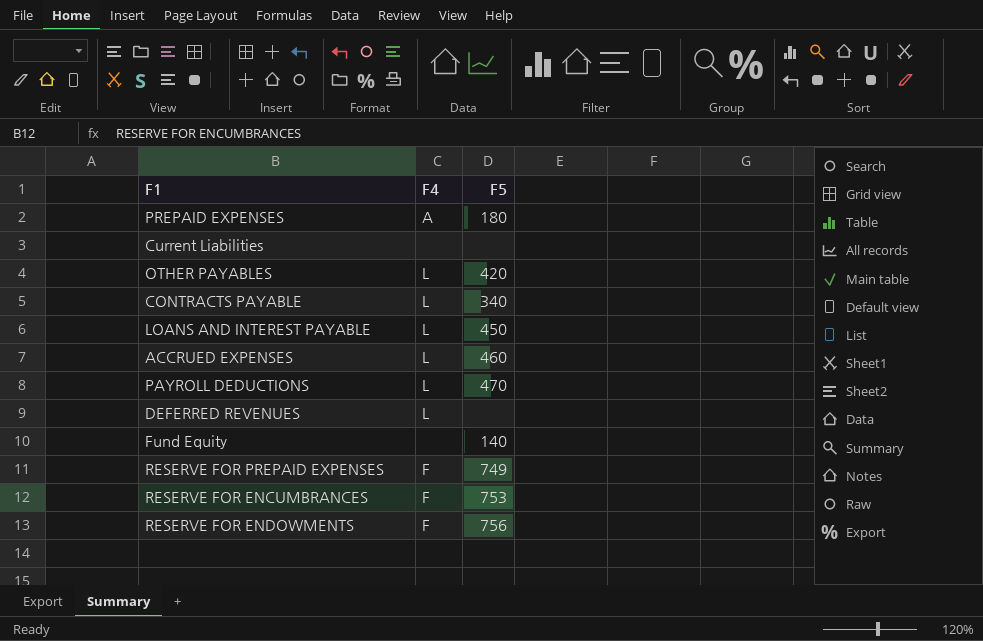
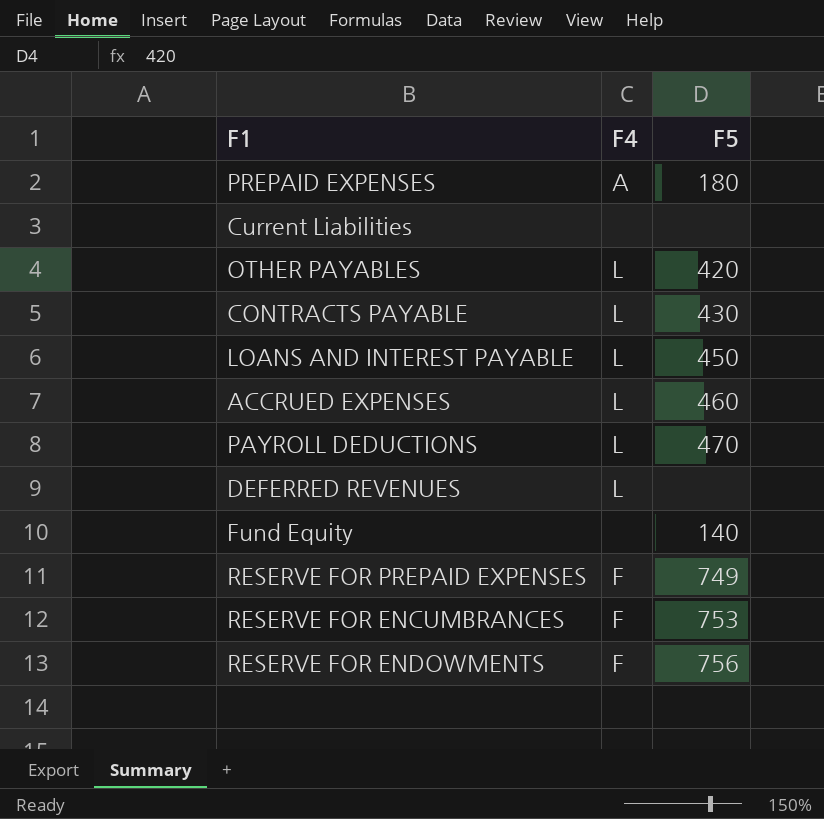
CONTRACTS PAYABLE | F5: 340 -> 430

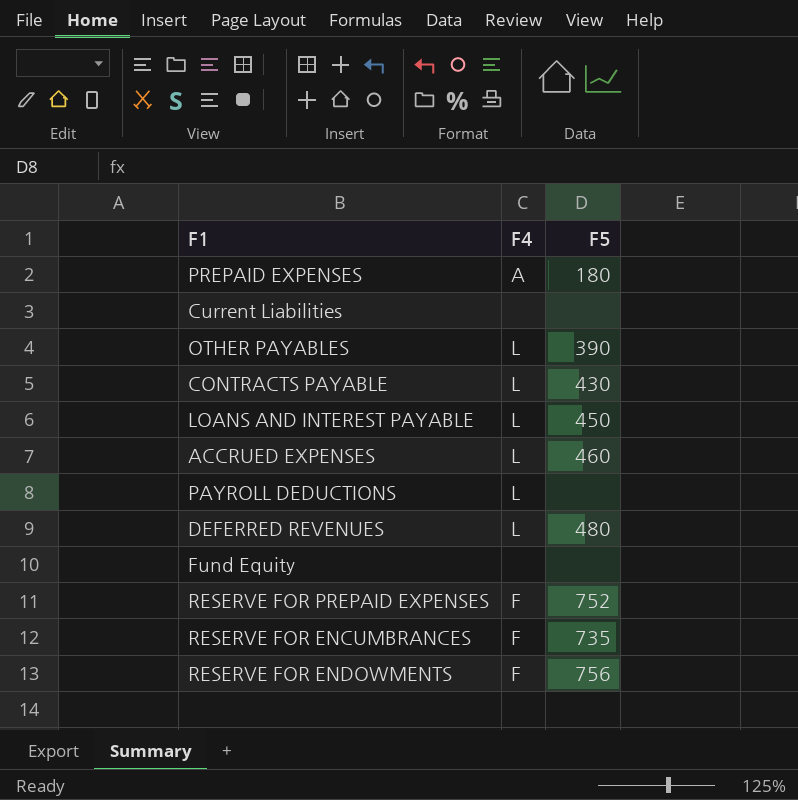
OTHER PAYABLES | F5: 420 -> 390
PAYROLL DEDUCTIONS | F5: 470 -> none
DEFERRED REVENUES | F5: none -> 480
Fund Equity | F5: 140 -> none
RESERVE FOR PREPAID EXPENSES | F5: 749 -> 752
RESERVE FOR ENCUMBRANCES | F5: 753 -> 735

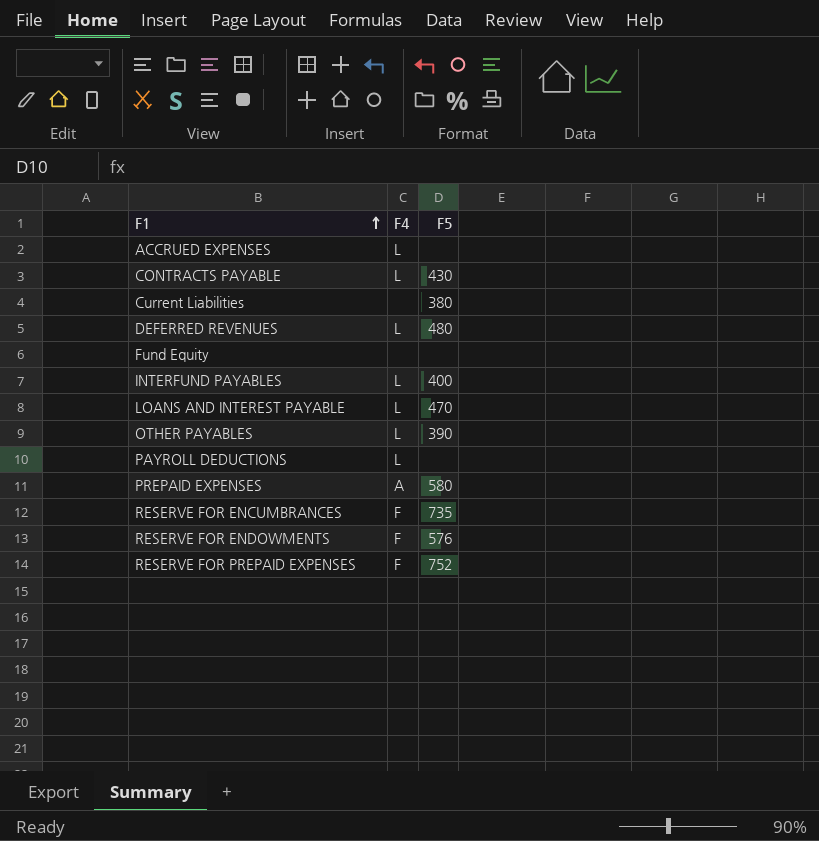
row order: none -> F1 ascending
ACCRUED EXPENSES | F5: 460 -> none
Current Liabilities | F5: none -> 380
row INTERFUND PAYABLES: none -> L | 400
LOANS AND INTEREST PAYABLE | F5: 450 -> 470
PREPAID EXPENSES | F5: 180 -> 580
RESERVE FOR ENDOWMENTS | F5: 756 -> 576

